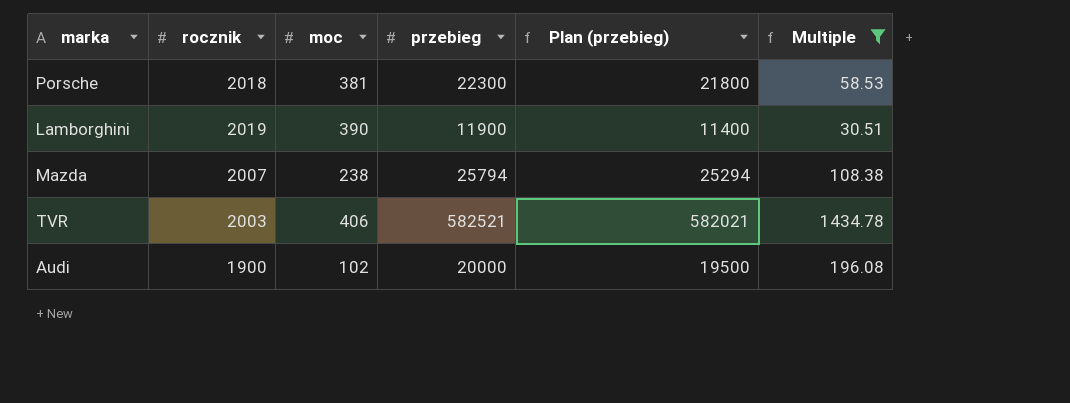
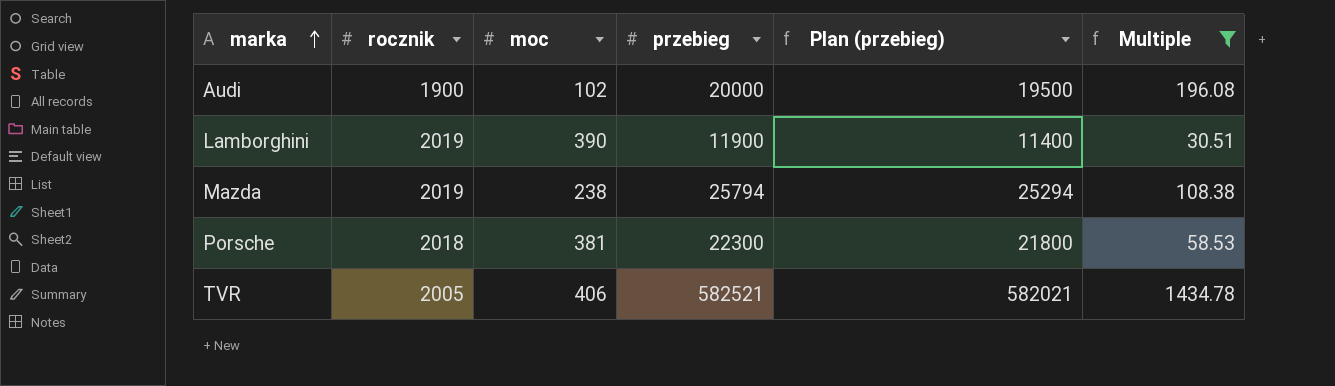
row order: none -> marka ascending
Mazda | rocznik: 2007 -> 2019
TVR | rocznik: 2003 -> 2005

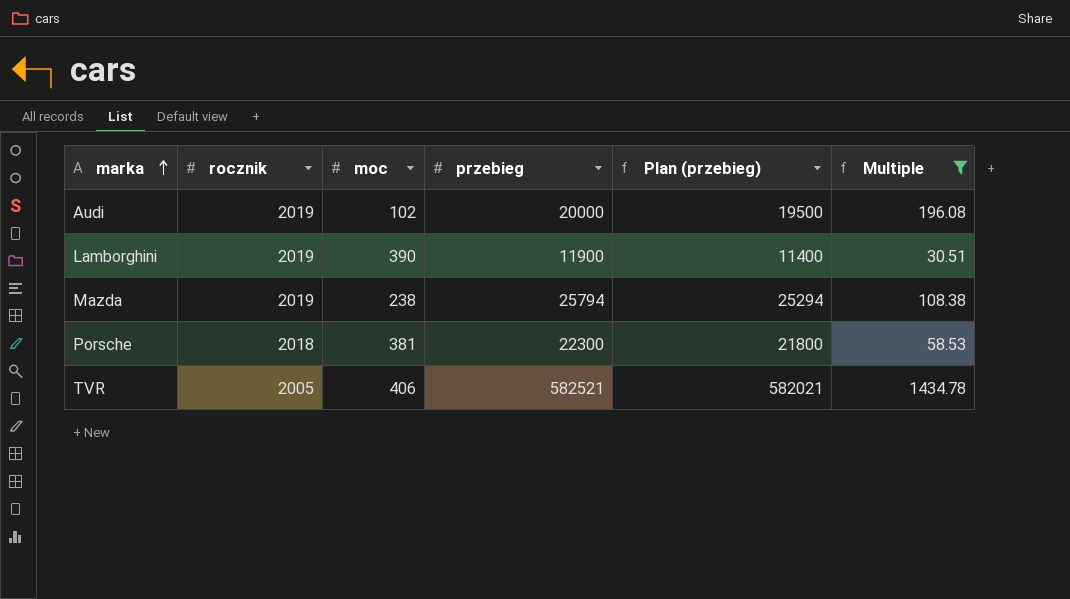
Audi | rocznik: 1900 -> 2019

